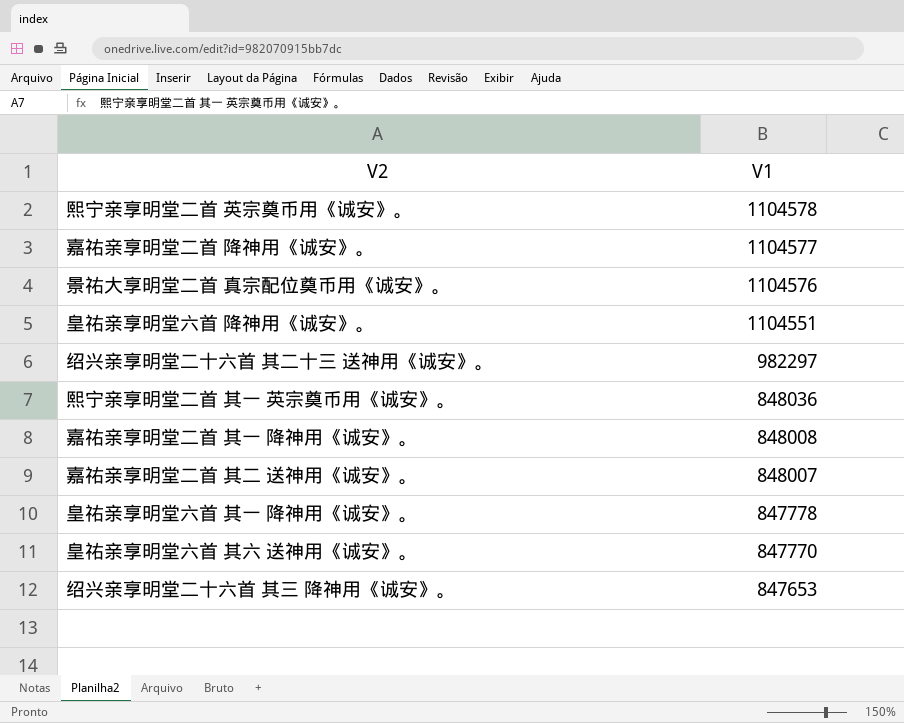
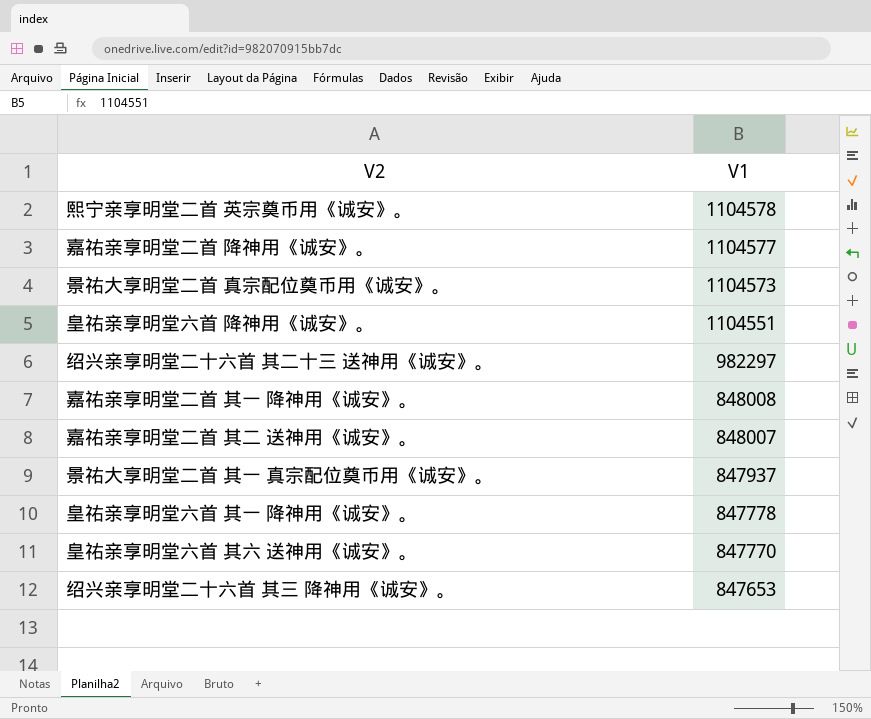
row 熙宁亲享明堂二首 其一 英宗奠币用《诚安》。: 848036 -> none
景祐大享明堂二首 真宗配位奠币用《诚安》。 | V1: 1104576 -> 1104573
row 景祐大享明堂二首 其一 真宗配位奠币用《诚安》。: none -> 847937

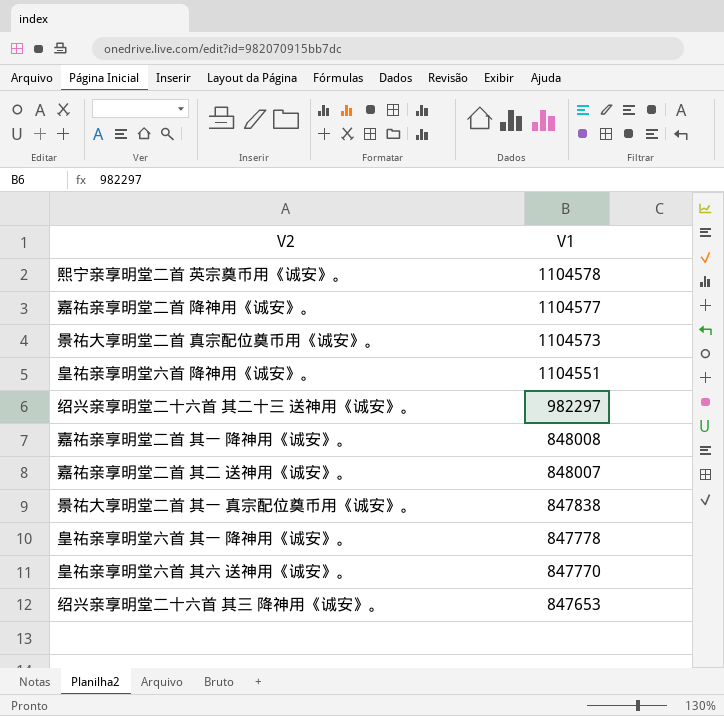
景祐大享明堂二首 其一 真宗配位奠币用《诚安》。 | V1: 847937 -> 847838

